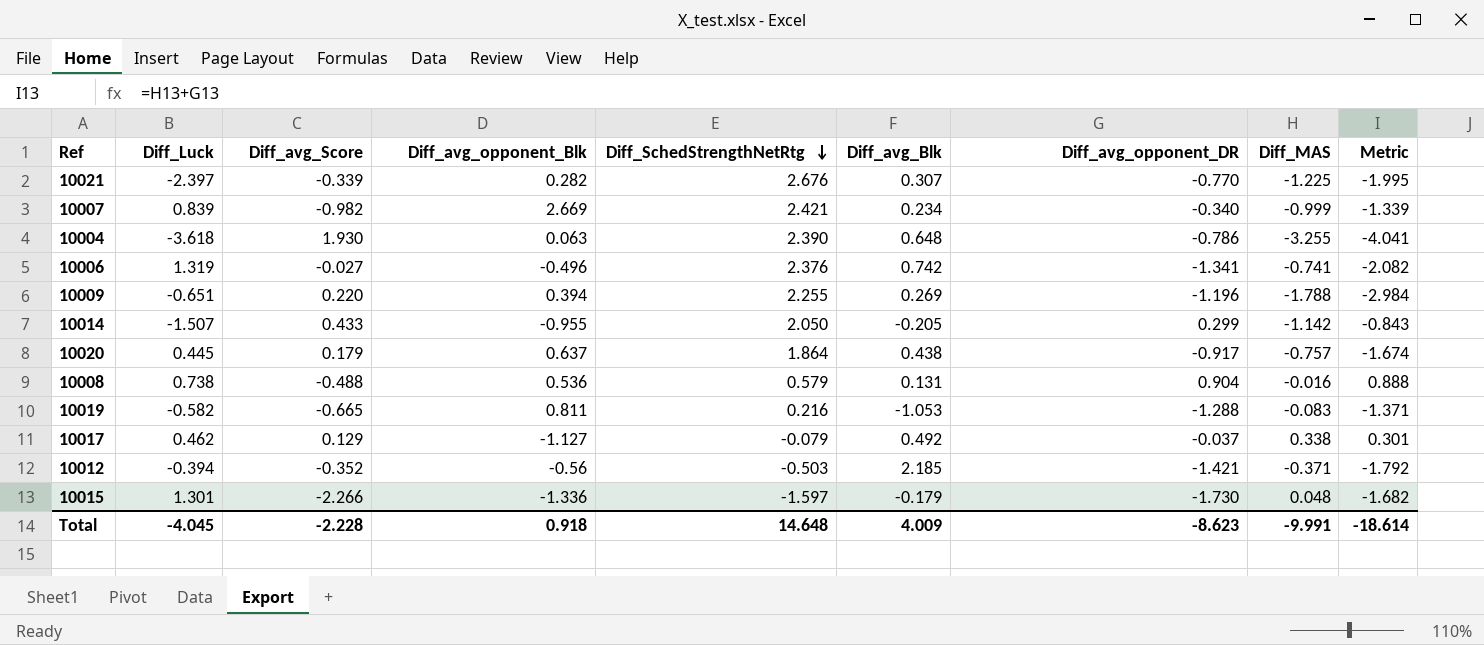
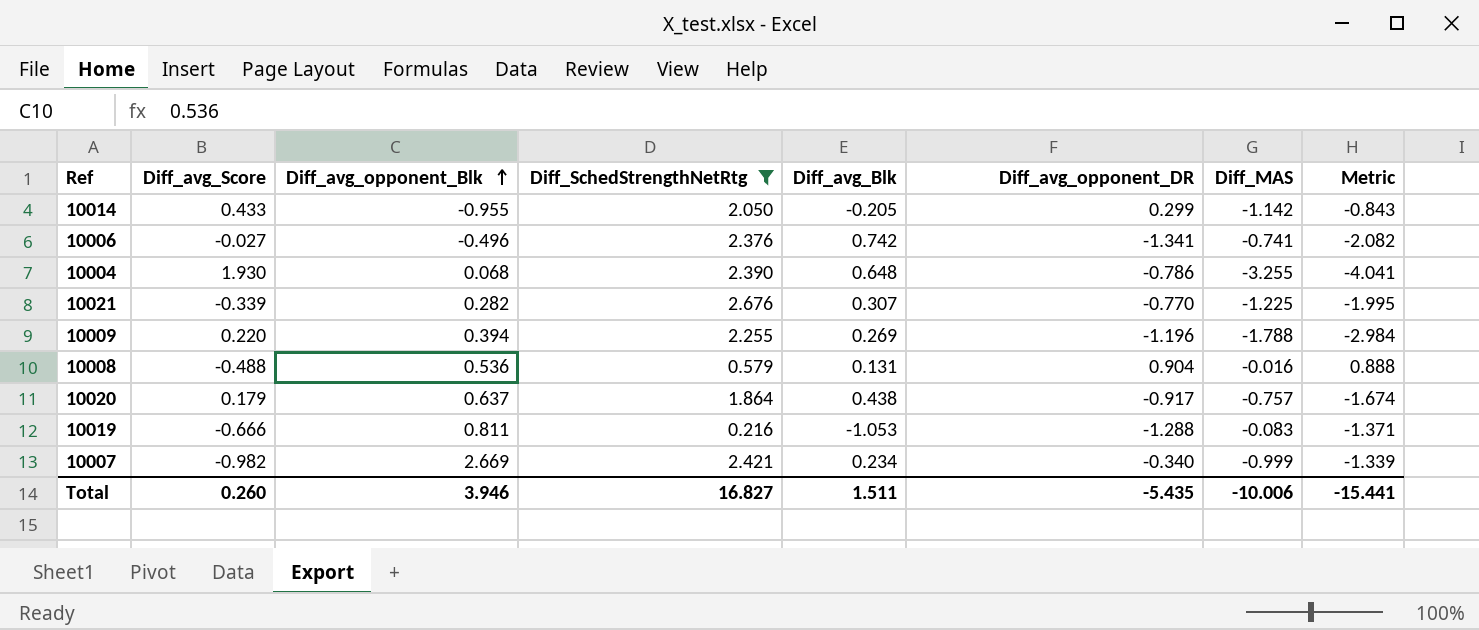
filter: none -> Diff_SchedStrengthNetRtg >= 0.216
row order: Diff_SchedStrengthNetRtg descending -> Diff_avg_opponent_Blk ascending
column Diff_Luck | position: 2 -> none
10004 | Diff_avg_opponent_Blk: 0.063 -> 0.068
10019 | Diff_avg_Score: -0.665 -> -0.666
Total | Diff_avg_Score: -2.228 -> 0.260
Total | Diff_avg_opponent_Blk: 0.918 -> 3.946
Total | Diff_SchedStrengthNetRtg: 14.648 -> 16.827
Total | Diff_avg_Blk: 4.009 -> 1.511
Total | Diff_avg_opponent_DR: -8.623 -> -5.435
Total | Diff_MAS: -9.991 -> -10.006
Total | Metric: -18.614 -> -15.441

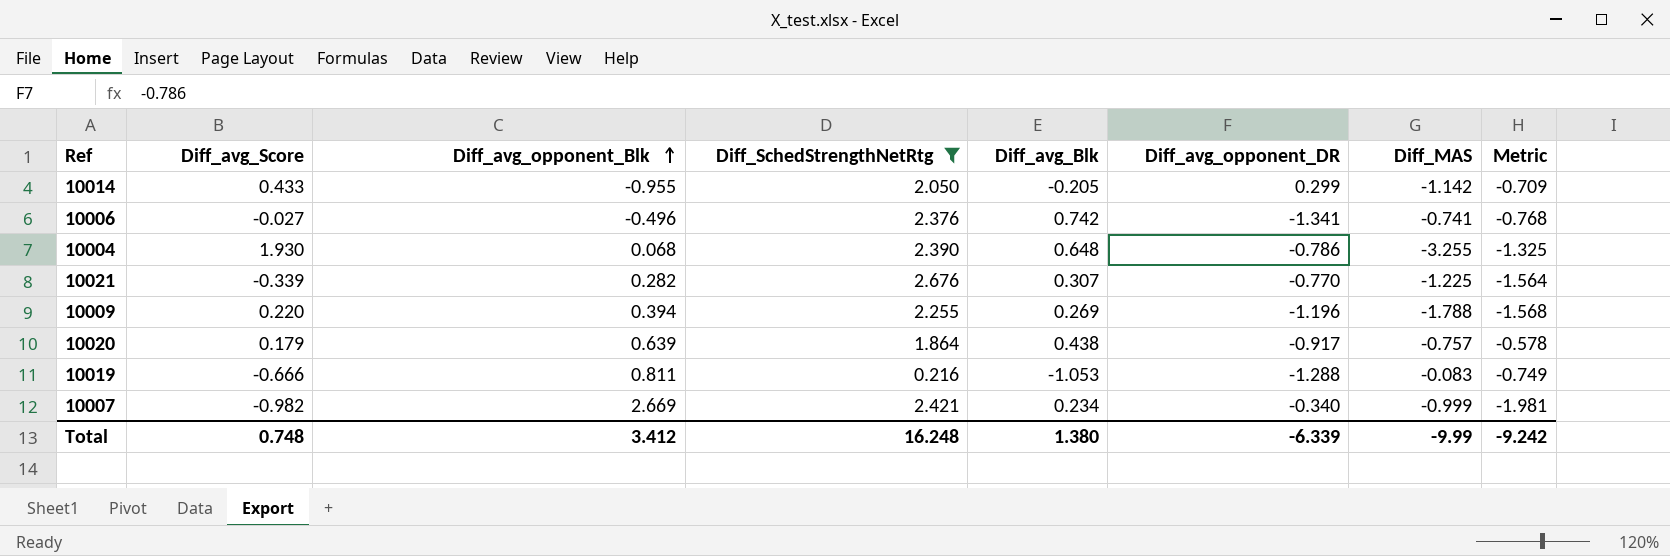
column Metric | formula: [Diff_avg_opponent_DR] + [Diff_MAS] -> [Diff_avg_Score] + [Diff_MAS]
row 10008: -0.488 | 0.536 | 0.579 | 0.131 | 0.904 | -0.016 | 0.888 -> none
10020 | Diff_avg_opponent_Blk: 0.637 -> 0.639
Total | Diff_avg_Score: 0.260 -> 0.748
Total | Diff_avg_opponent_Blk: 3.946 -> 3.412
Total | Diff_SchedStrengthNetRtg: 16.827 -> 16.248
Total | Diff_avg_Blk: 1.511 -> 1.380
Total | Diff_avg_opponent_DR: -5.435 -> -6.339
Total | Diff_MAS: -10.006 -> -9.99
Total | Metric: -15.441 -> -9.242

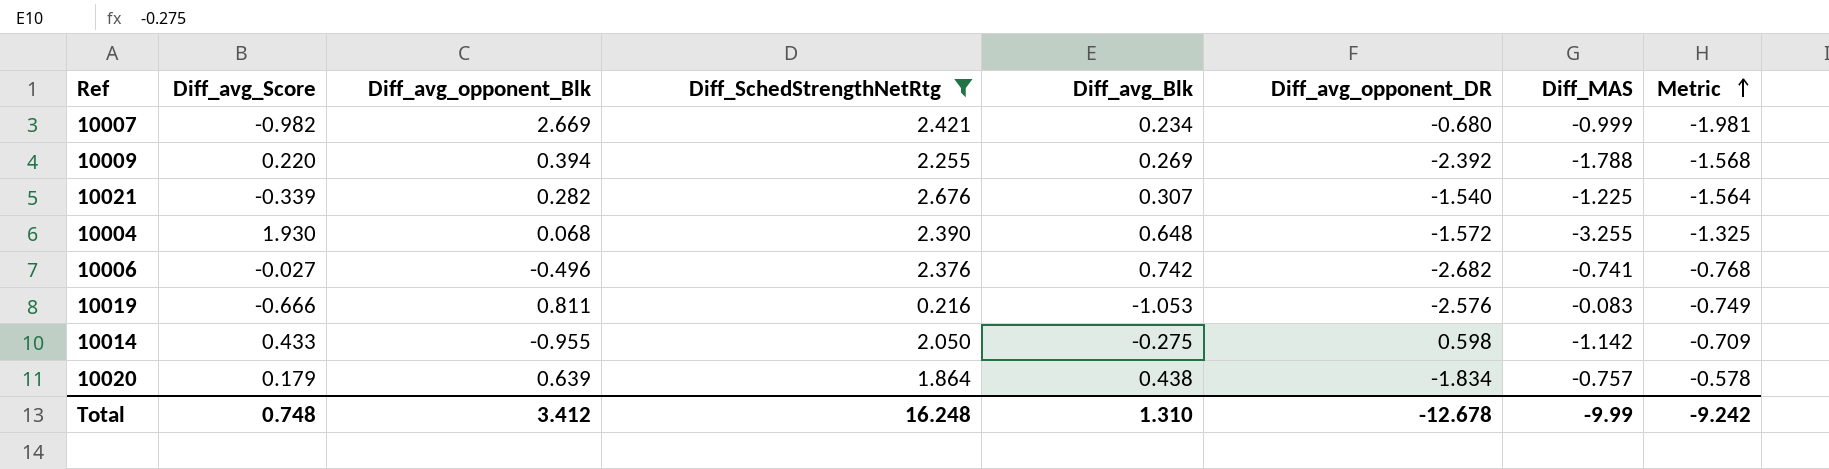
row order: Diff_avg_opponent_Blk ascending -> Metric ascending
10007 | Diff_avg_opponent_DR: -0.340 -> -0.680
10009 | Diff_avg_opponent_DR: -1.196 -> -2.392
10021 | Diff_avg_opponent_DR: -0.770 -> -1.540
10004 | Diff_avg_opponent_DR: -0.786 -> -1.572
10006 | Diff_avg_opponent_DR: -1.341 -> -2.682
10019 | Diff_avg_opponent_DR: -1.288 -> -2.576
10014 | Diff_avg_Blk: -0.205 -> -0.275
10014 | Diff_avg_opponent_DR: 0.299 -> 0.598
10020 | Diff_avg_opponent_DR: -0.917 -> -1.834
Total | Diff_avg_Blk: 1.380 -> 1.310
Total | Diff_avg_opponent_DR: -6.339 -> -12.678

